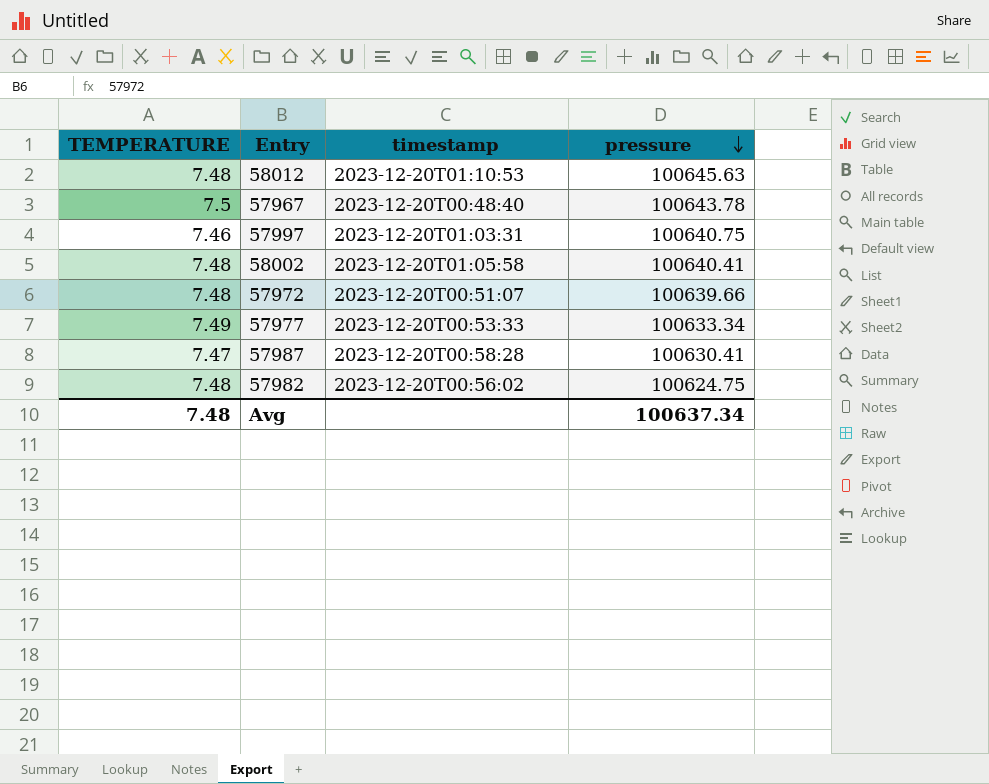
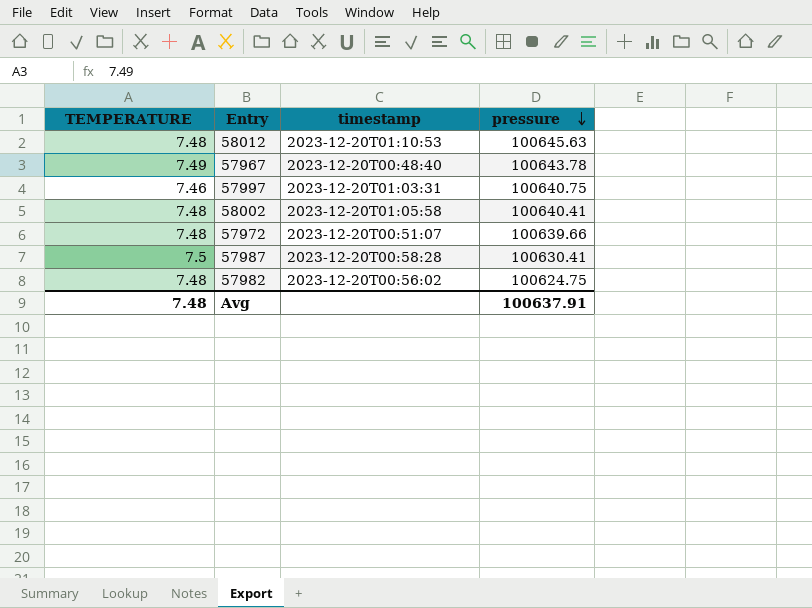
row 57977: 7.49 | 2023-12-20T00:53:33 | 100633.34 -> none
57967 | TEMPERATURE: 7.5 -> 7.49
57987 | TEMPERATURE: 7.47 -> 7.5
Avg | pressure: 100637.34 -> 100637.91

